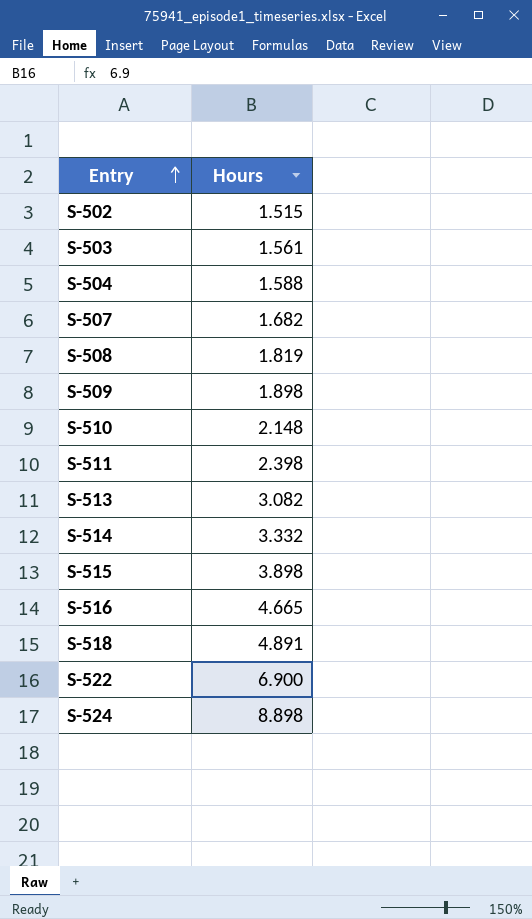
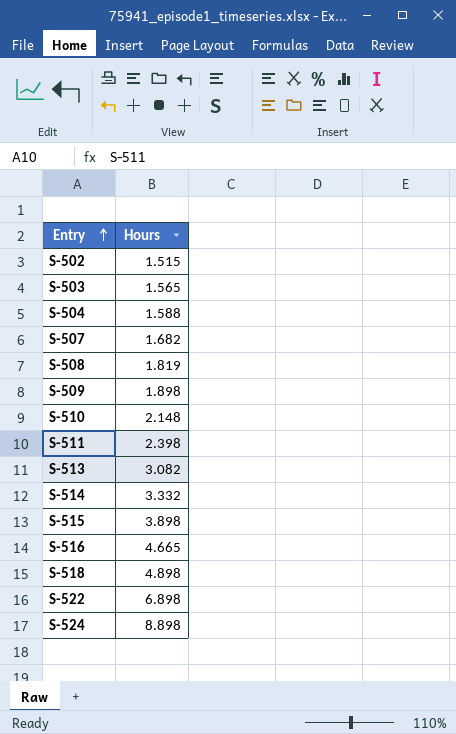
S-503 | Hours: 1.561 -> 1.565
S-518 | Hours: 4.891 -> 4.898
S-522 | Hours: 6.900 -> 6.898

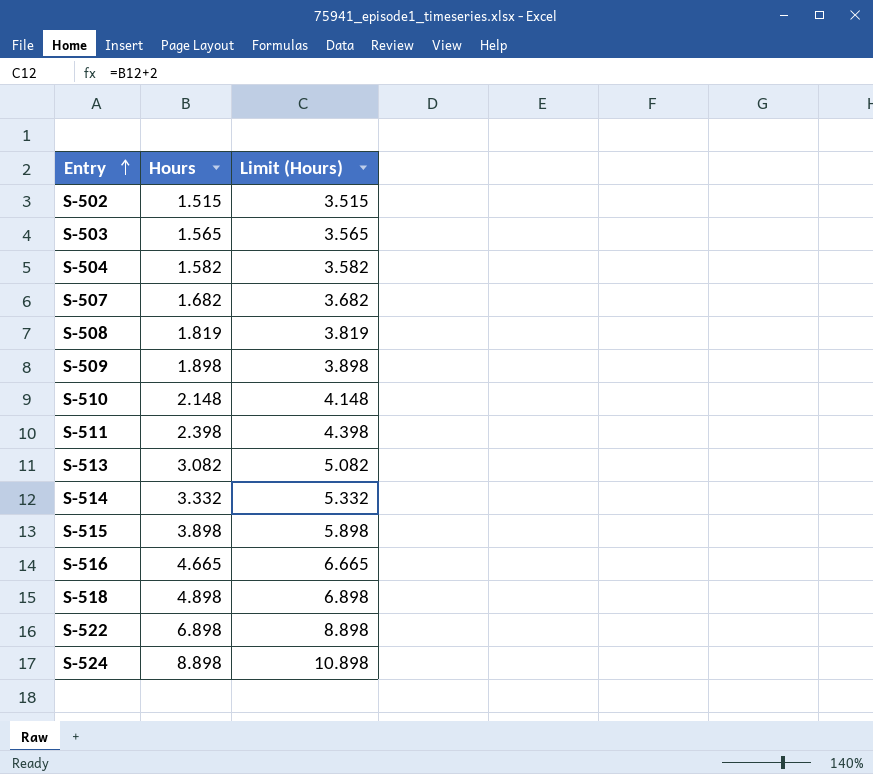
column Limit (Hours) | formula: none -> [Hours] + 2
S-504 | Hours: 1.588 -> 1.582

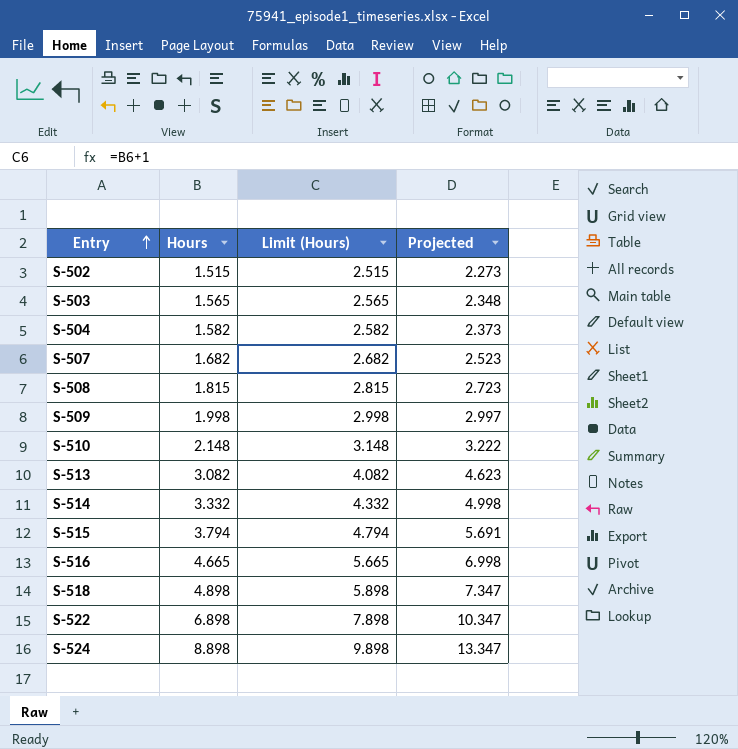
column Limit (Hours) | formula: [Hours] + 2 -> [Hours] + 1
column Projected | formula: none -> [Hours] * 1.5
row S-511: 2.398 | 4.398 -> none
S-508 | Hours: 1.819 -> 1.815
S-509 | Hours: 1.898 -> 1.998
S-515 | Hours: 3.898 -> 3.794

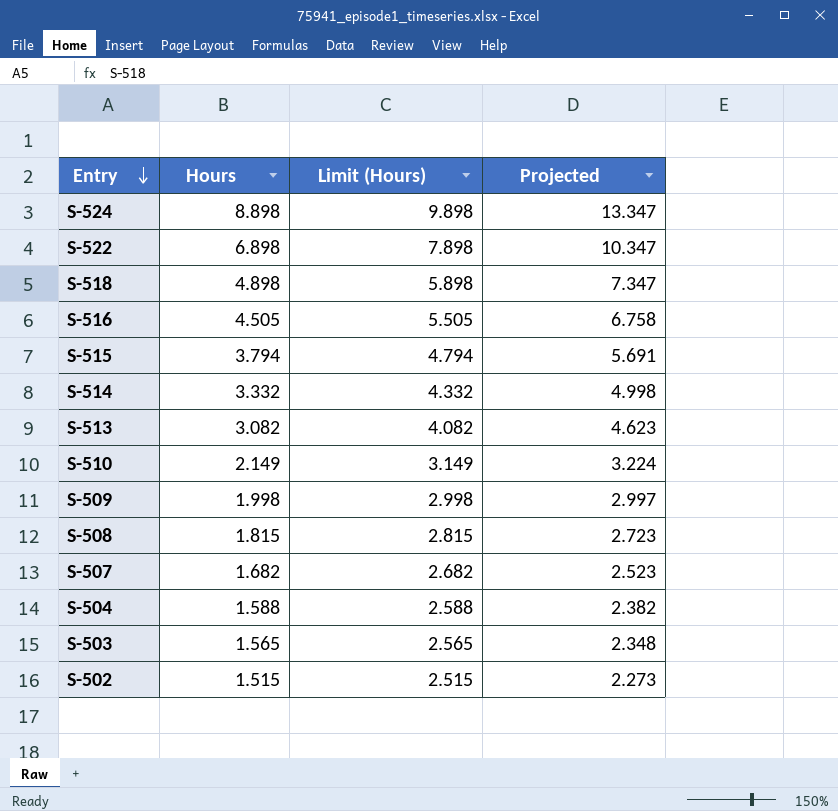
row order: Entry ascending -> Entry descending
S-516 | Hours: 4.665 -> 4.505
S-516 | Limit (Hours): 5.665 -> 5.505
S-516 | Projected: 6.998 -> 6.758
S-510 | Hours: 2.148 -> 2.149
S-510 | Limit (Hours): 3.148 -> 3.149
S-510 | Projected: 3.222 -> 3.224
S-504 | Hours: 1.582 -> 1.588
S-504 | Limit (Hours): 2.582 -> 2.588
S-504 | Projected: 2.373 -> 2.382

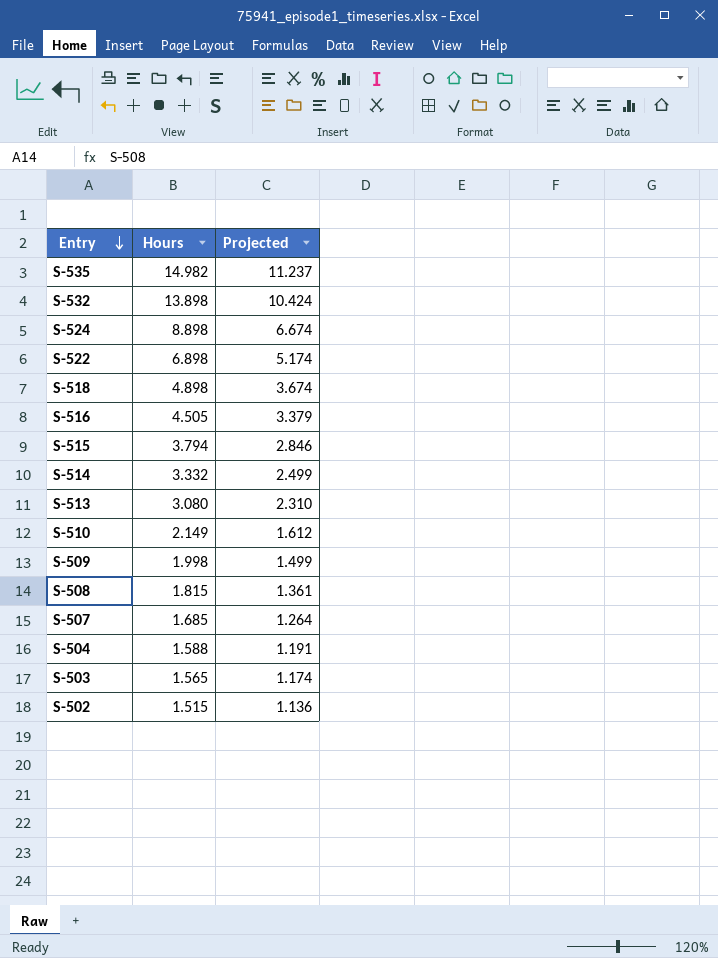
column Limit (Hours) | formula: [Hours] + 1 -> none
column Projected | formula: [Hours] * 1.5 -> [Hours] * 0.75
row S-535: none -> 14.982 | 11.237
row S-532: none -> 13.898 | 10.424
S-513 | Hours: 3.082 -> 3.080
S-507 | Hours: 1.682 -> 1.685

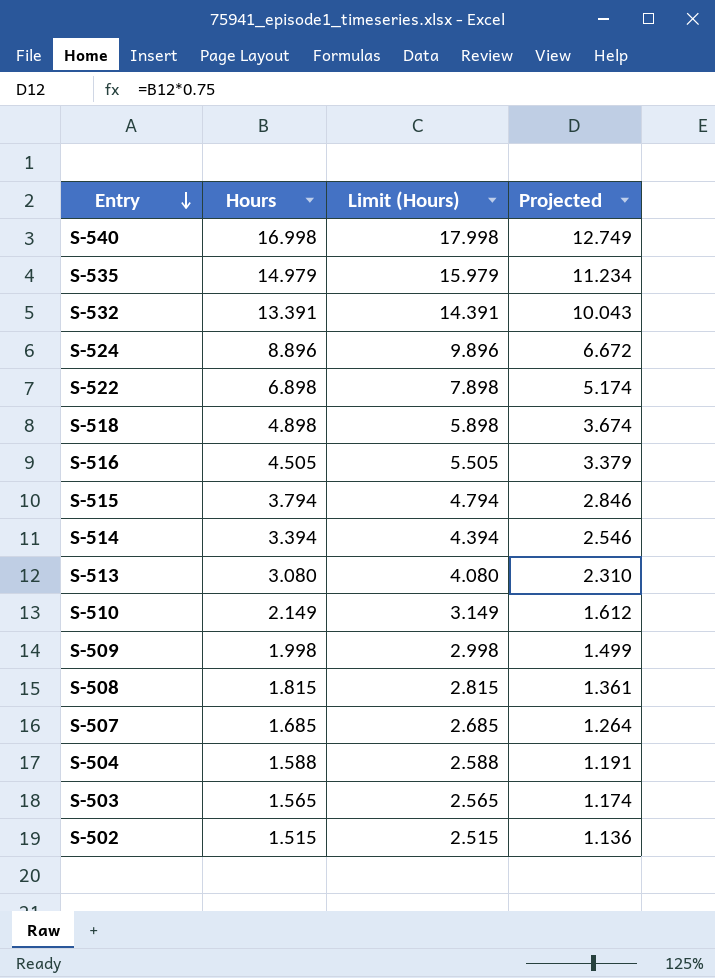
column Limit (Hours) | formula: none -> [Hours] + 1
row S-540: none -> 16.998 | 17.998 | 12.749
S-535 | Hours: 14.982 -> 14.979
S-535 | Projected: 11.237 -> 11.234
S-532 | Hours: 13.898 -> 13.391
S-532 | Projected: 10.424 -> 10.043
S-524 | Hours: 8.898 -> 8.896
S-524 | Projected: 6.674 -> 6.672
S-514 | Hours: 3.332 -> 3.394
S-514 | Projected: 2.499 -> 2.546

